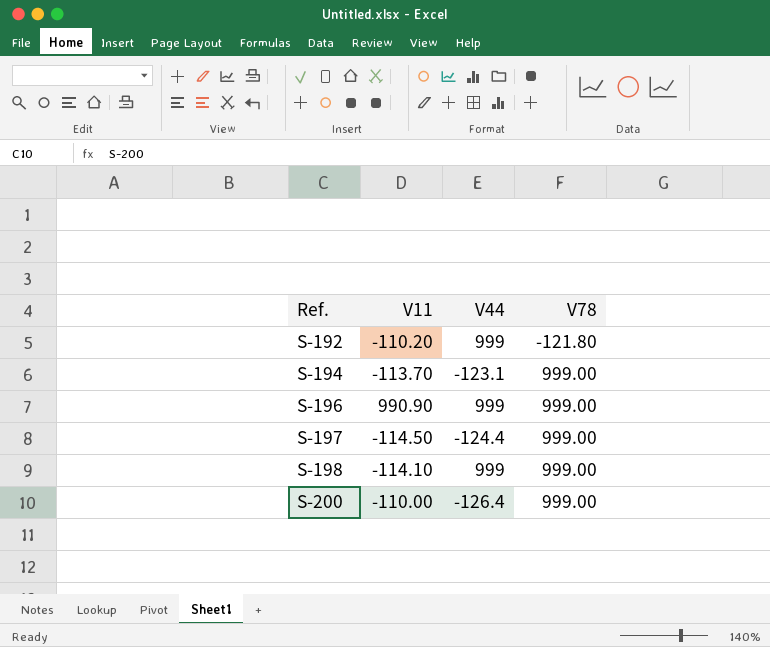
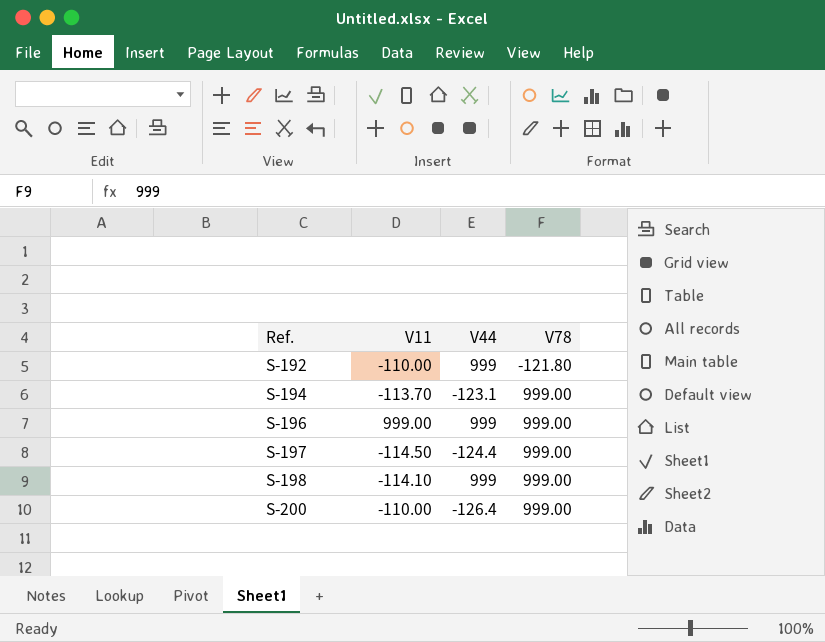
S-192 | V11: -110.20 -> -110.00
S-196 | V11: 990.90 -> 999.00

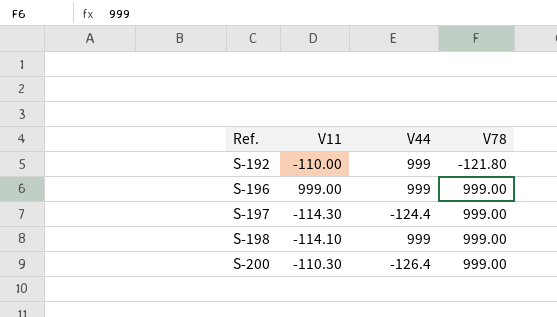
row S-194: -113.70 | -123.1 | 999.00 -> none
S-197 | V11: -114.50 -> -114.30
S-200 | V11: -110.00 -> -110.30

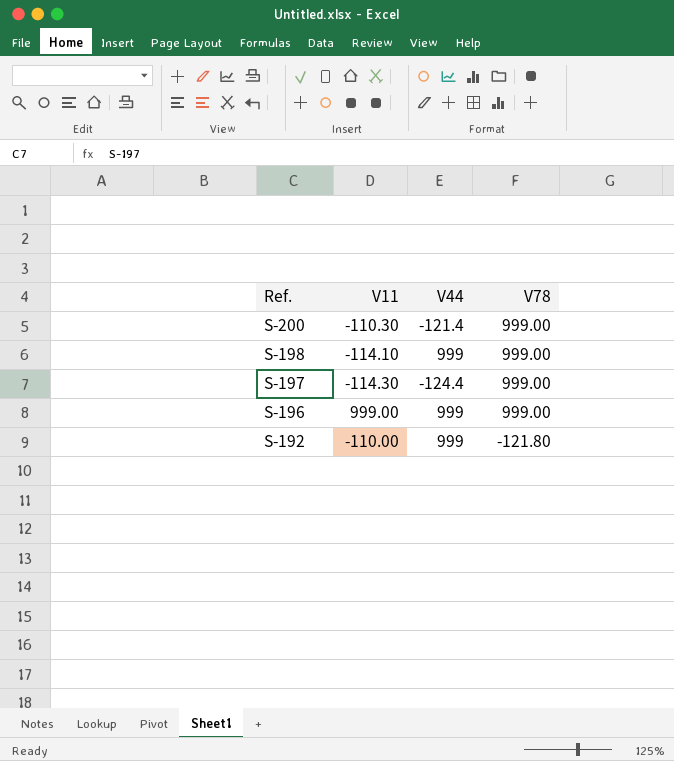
row order: Ref. ascending -> Ref. descending
S-200 | V44: -126.4 -> -121.4

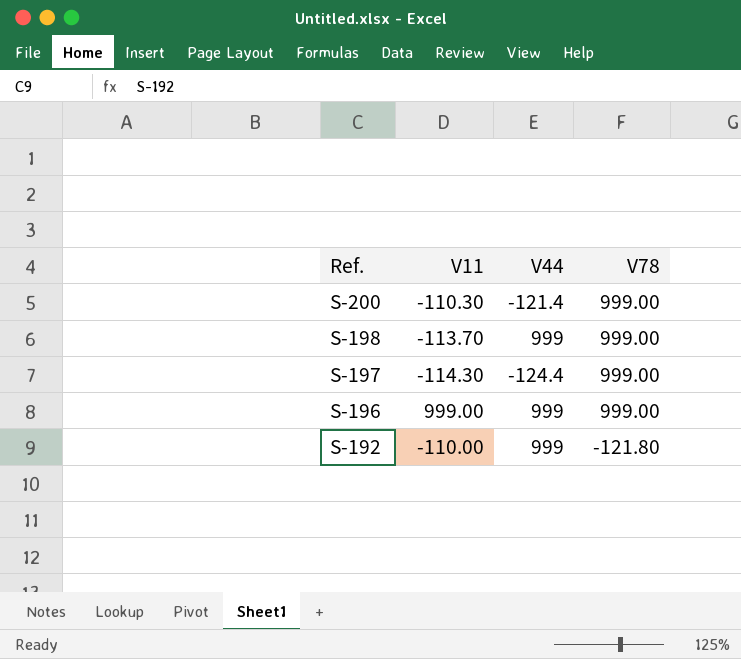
S-198 | V11: -114.10 -> -113.70

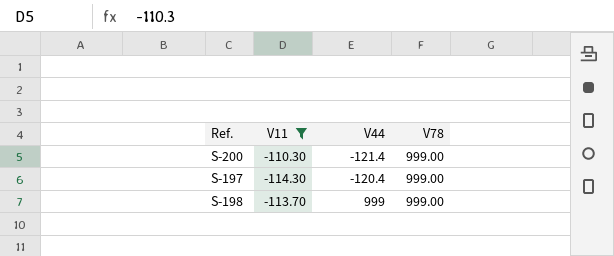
filter: none -> V11 <= -110.30
row order: Ref. descending -> V44 ascending
S-197 | V44: -124.4 -> -120.4

